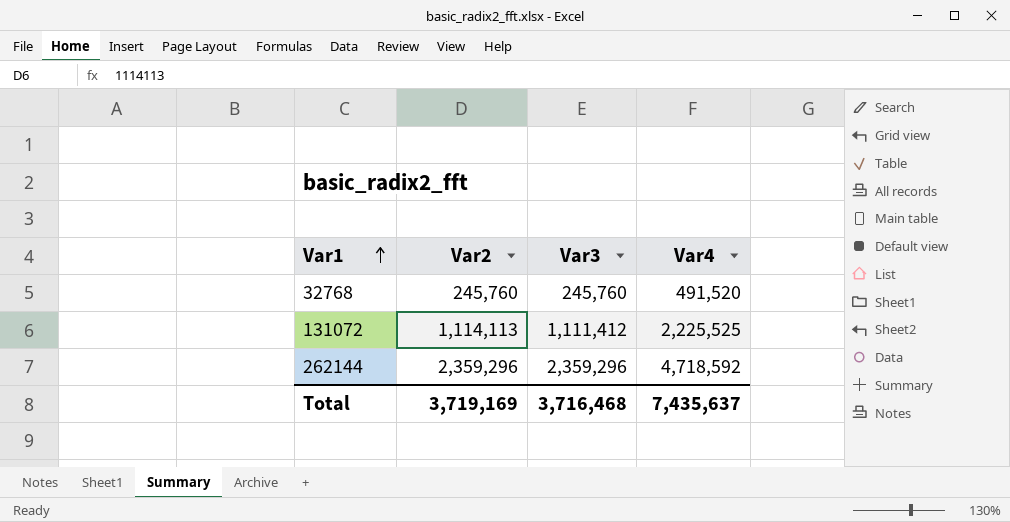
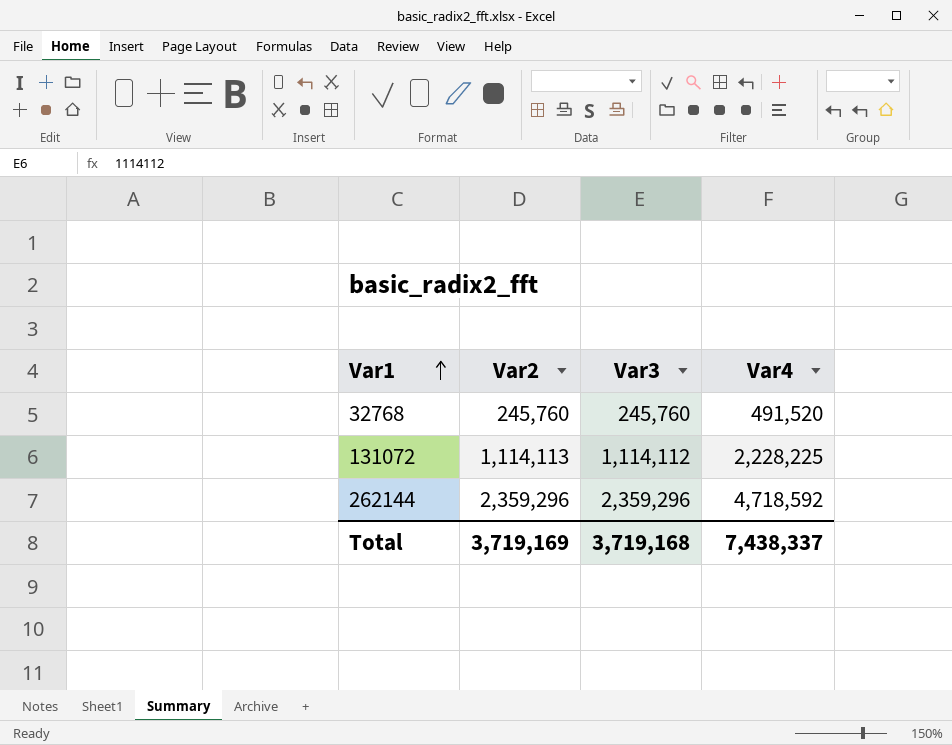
131072 | Var3: 1,111,412 -> 1,114,112
131072 | Var4: 2,225,525 -> 2,228,225
Total | Var3: 3,716,468 -> 3,719,168
Total | Var4: 7,435,637 -> 7,438,337

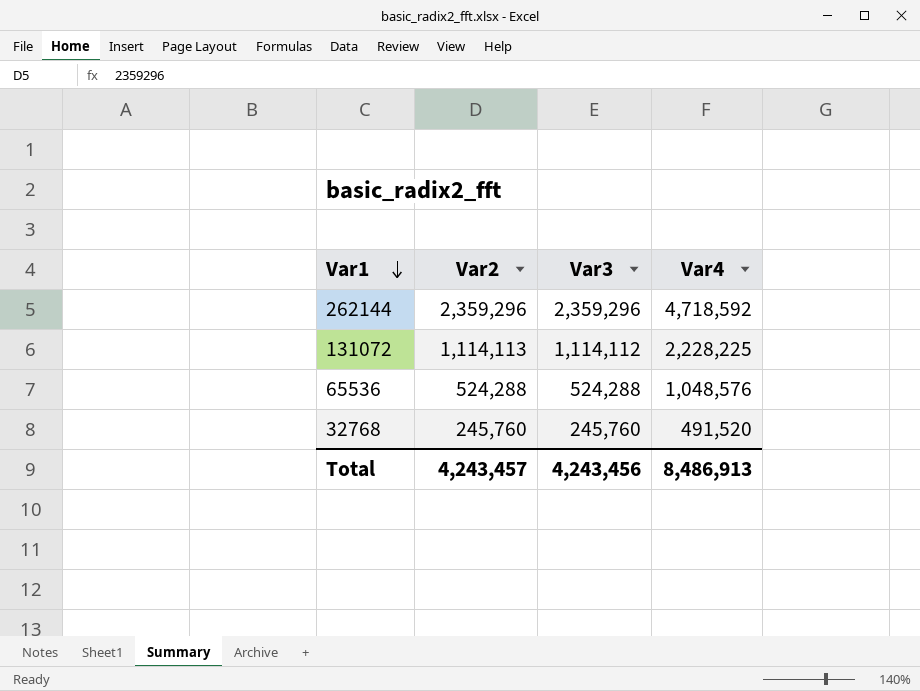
row order: Var1 ascending -> Var1 descending
row 65536: none -> 524,288 | 524,288 | 1,048,576
Total | Var2: 3,719,169 -> 4,243,457
Total | Var3: 3,719,168 -> 4,243,456
Total | Var4: 7,438,337 -> 8,486,913

